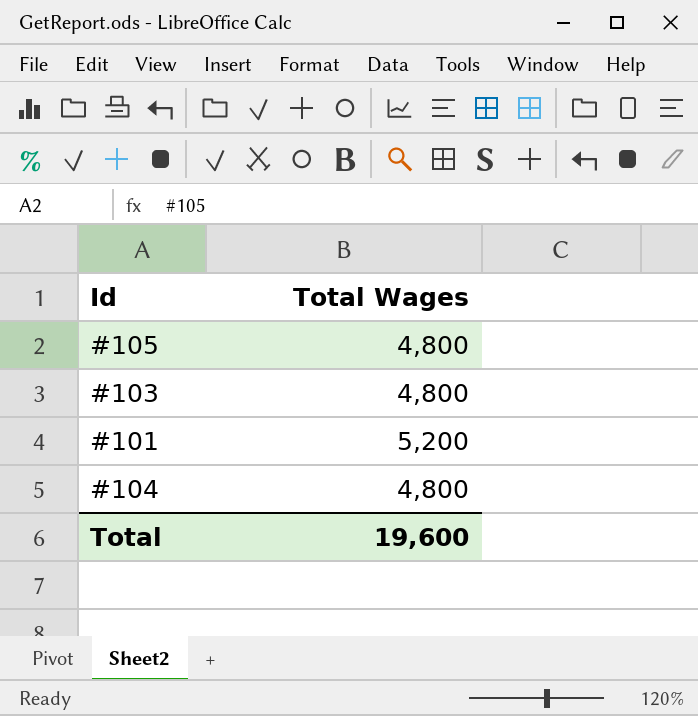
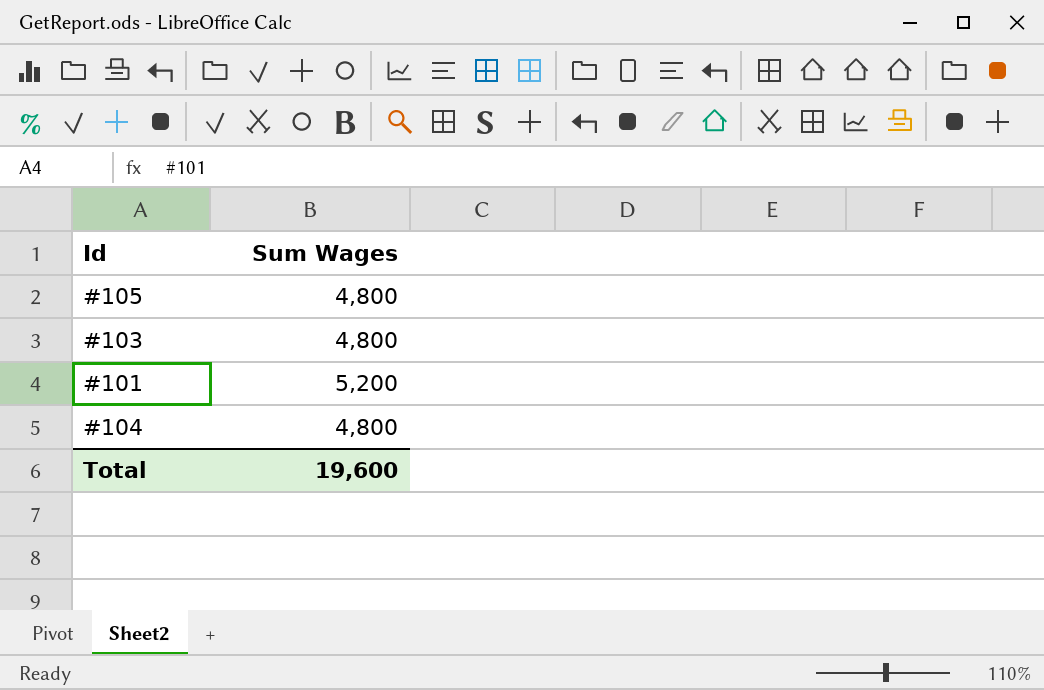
column name: Total Wages -> Sum Wages

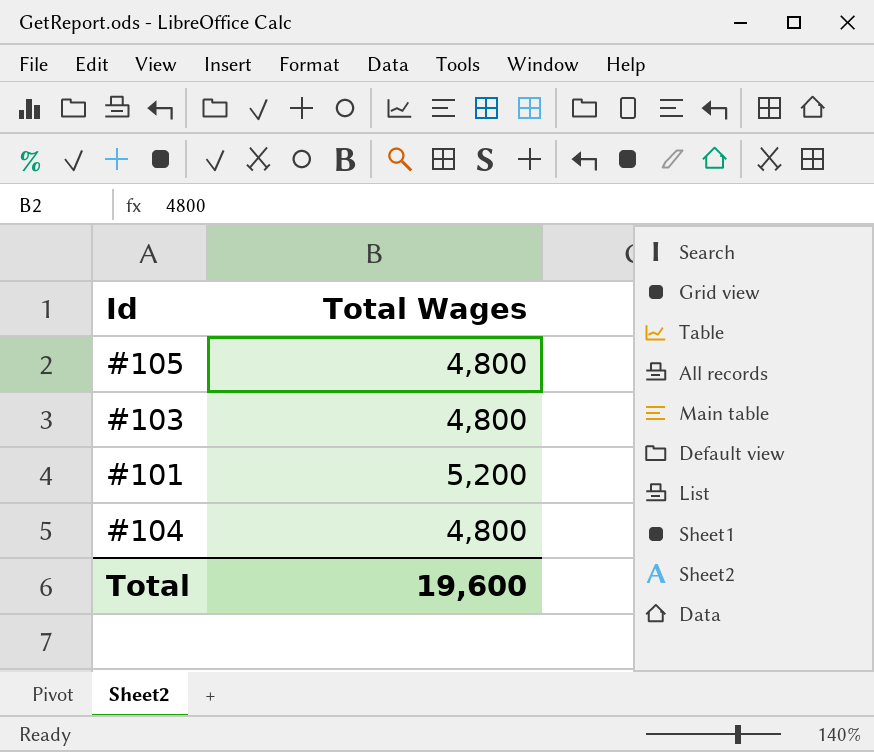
column name: Sum Wages -> Total Wages

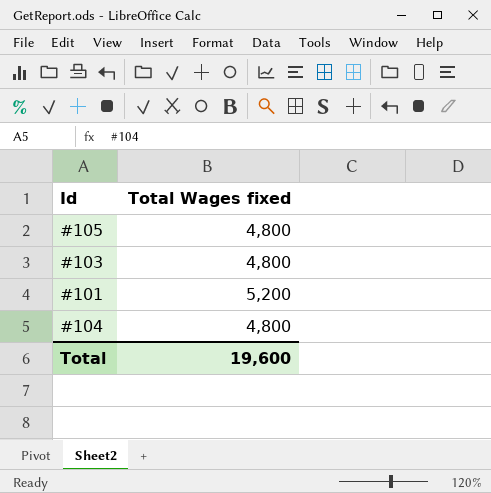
column name: Total Wages -> Total Wages fixed

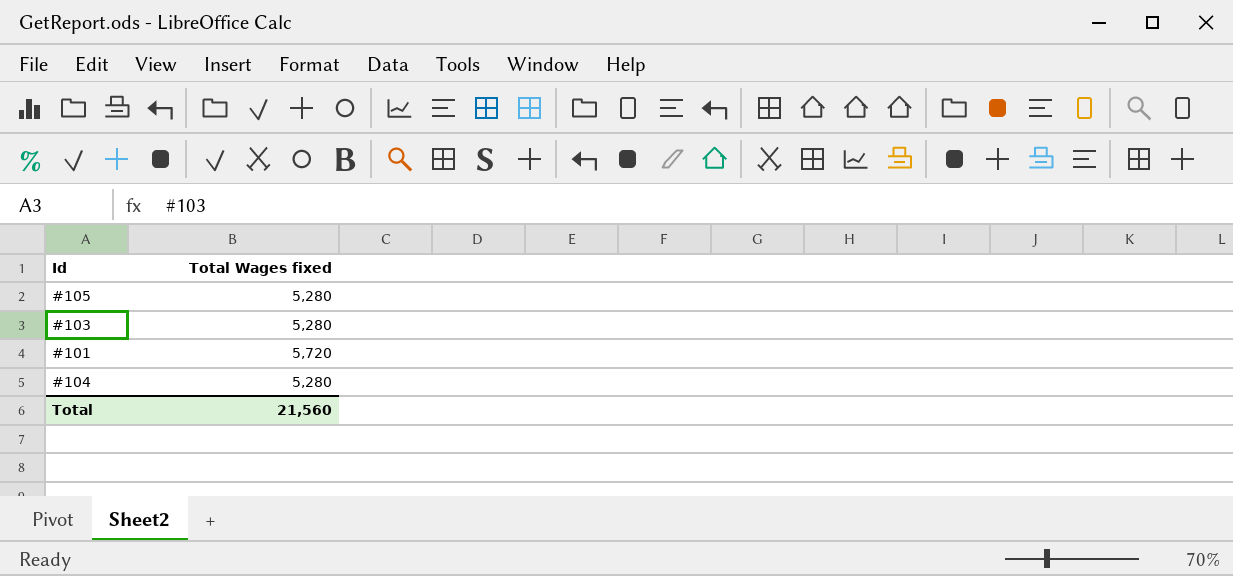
#105 | Total Wages fixed: 4,800 -> 5,280
#103 | Total Wages fixed: 4,800 -> 5,280
#101 | Total Wages fixed: 5,200 -> 5,720
#104 | Total Wages fixed: 4,800 -> 5,280
Total | Total Wages fixed: 19,600 -> 21,560

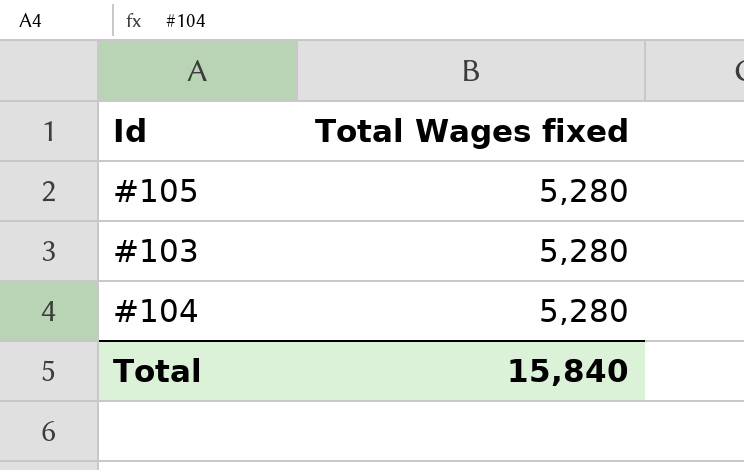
row #101: 5,720 -> none
Total | Total Wages fixed: 21,560 -> 15,840

